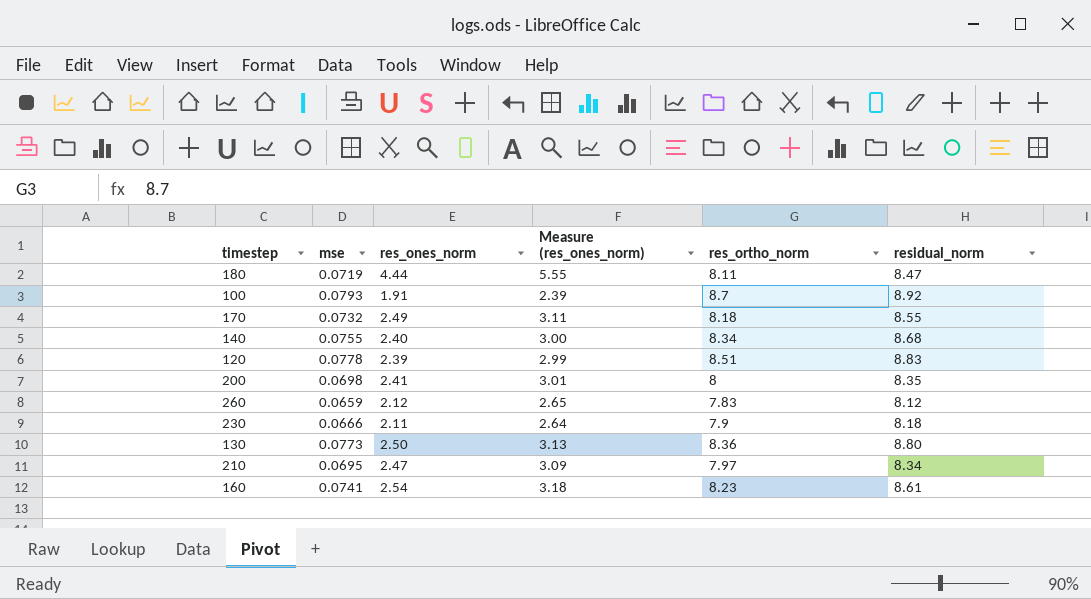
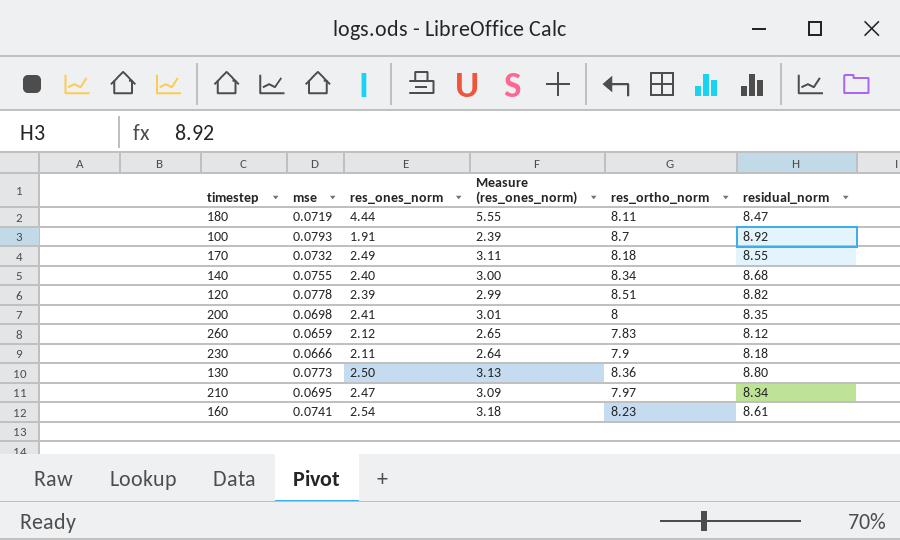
120 | residual_norm: 8.83 -> 8.82

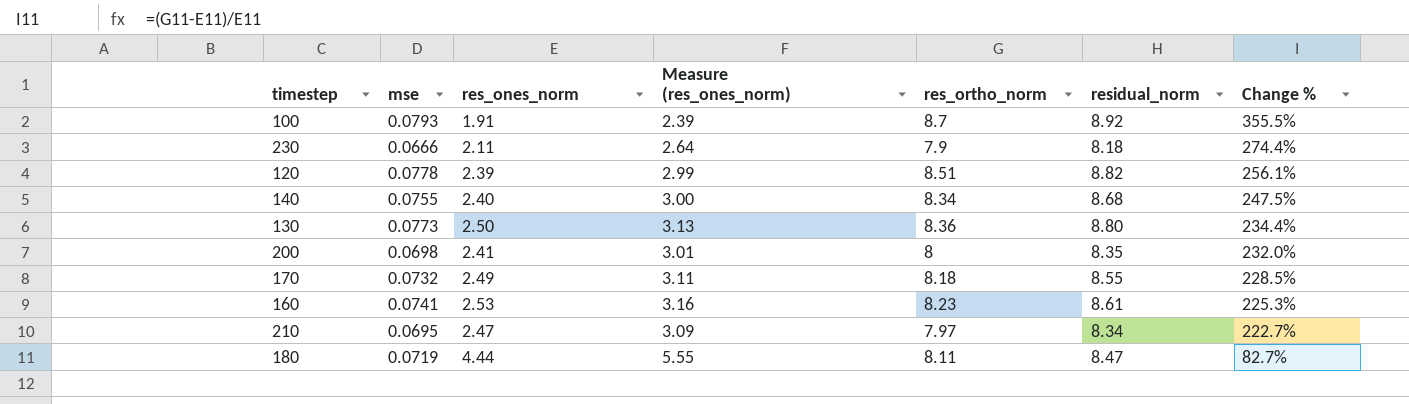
row order: none -> Change % descending
column Change % | formula: none -> ([res_ortho_norm] - [res_ones_norm]) / [res_ones_norm]
row 260: 0.0659 | 2.12 | 2.65 | 7.83 | 8.12 -> none
160 | res_ones_norm: 2.54 -> 2.53
160 | Measure (res_ones_norm): 3.18 -> 3.16

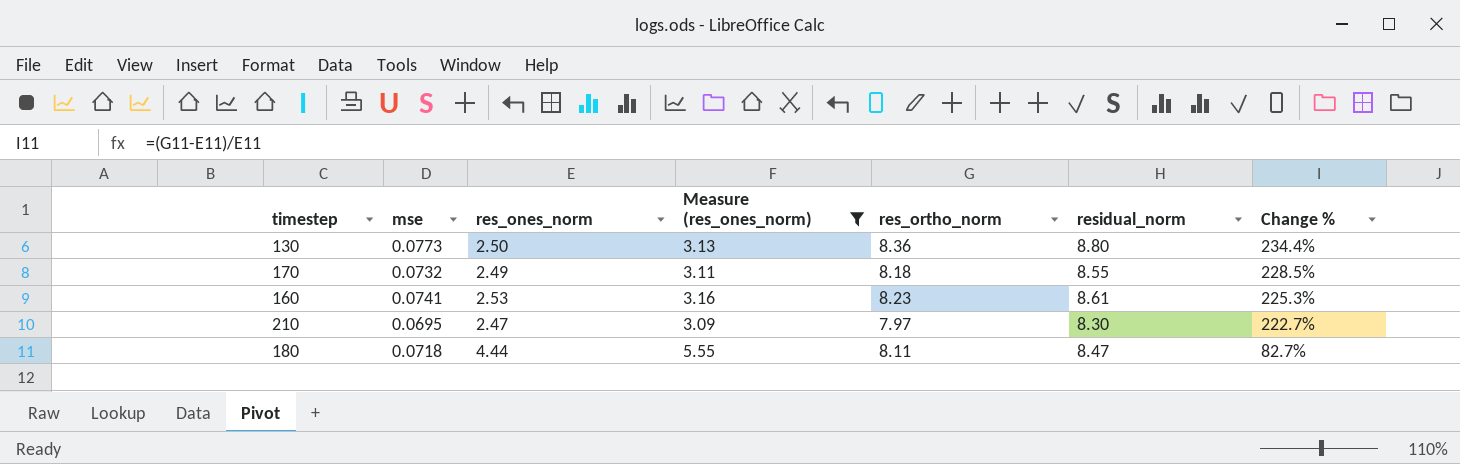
filter: none -> Measure (res_ones_norm) >= 3.09
210 | residual_norm: 8.34 -> 8.30
180 | mse: 0.0719 -> 0.0718

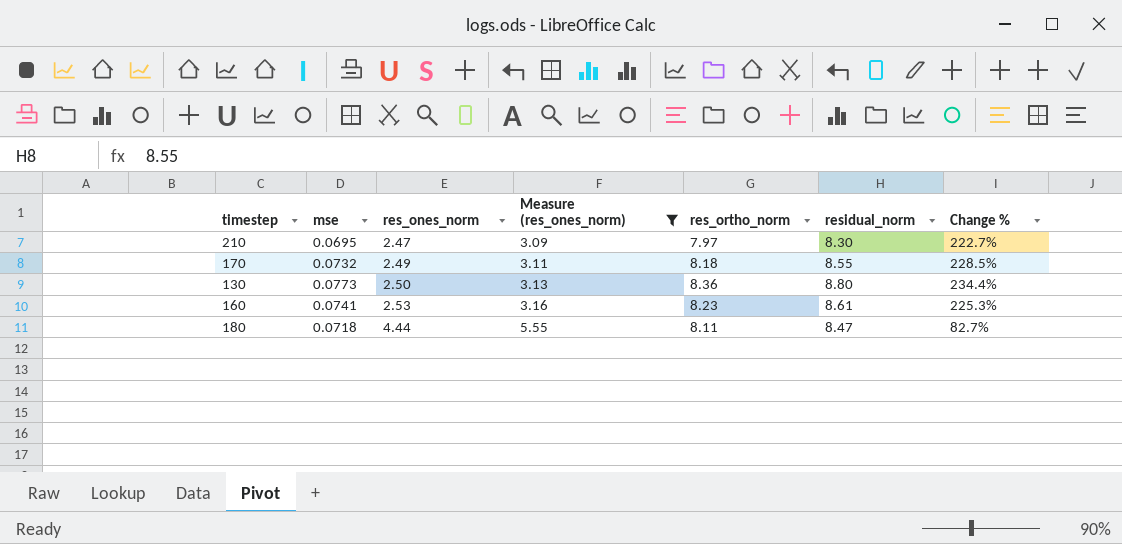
row order: Change % descending -> res_ones_norm ascending

